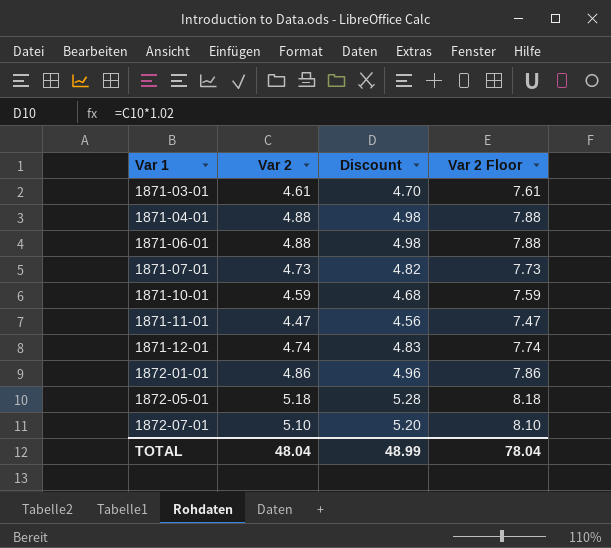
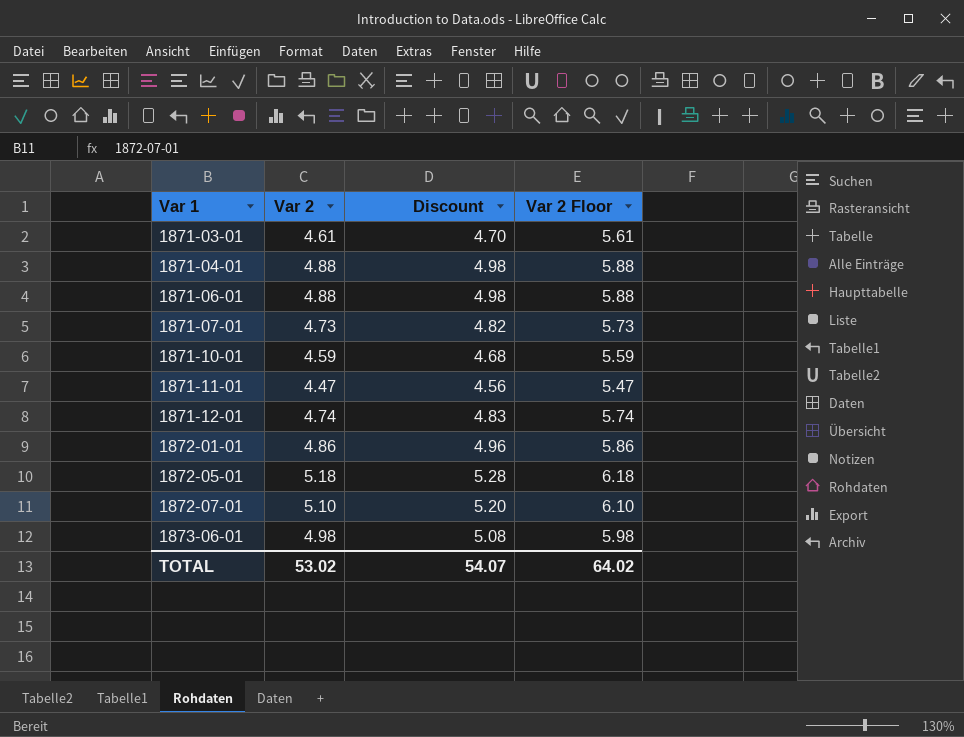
column Var 2 Floor | formula: [Var 2] + 3 -> [Var 2] + 1
row 1873-06-01: none -> 4.98 | 5.08 | 5.98
TOTAL | Var 2: 48.04 -> 53.02
TOTAL | Discount: 48.99 -> 54.07
TOTAL | Var 2 Floor: 78.04 -> 64.02

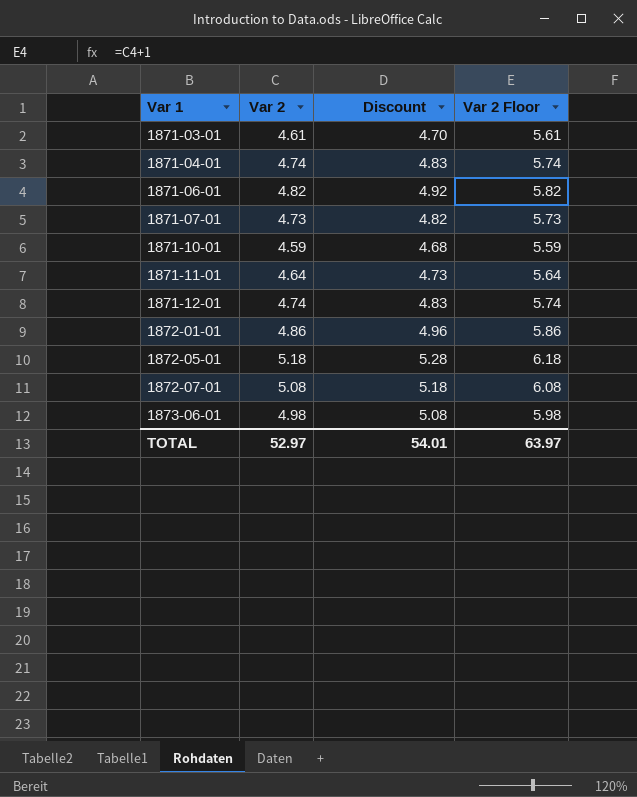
1871-04-01 | Var 2: 4.88 -> 4.74
1871-04-01 | Discount: 4.98 -> 4.83
1871-04-01 | Var 2 Floor: 5.88 -> 5.74
1871-06-01 | Var 2: 4.88 -> 4.82
1871-06-01 | Discount: 4.98 -> 4.92
1871-06-01 | Var 2 Floor: 5.88 -> 5.82
1871-11-01 | Var 2: 4.47 -> 4.64
1871-11-01 | Discount: 4.56 -> 4.73
1871-11-01 | Var 2 Floor: 5.47 -> 5.64
1872-07-01 | Var 2: 5.10 -> 5.08
1872-07-01 | Discount: 5.20 -> 5.18
1872-07-01 | Var 2 Floor: 6.10 -> 6.08
TOTAL | Var 2: 53.02 -> 52.97
TOTAL | Discount: 54.07 -> 54.01
TOTAL | Var 2 Floor: 64.02 -> 63.97

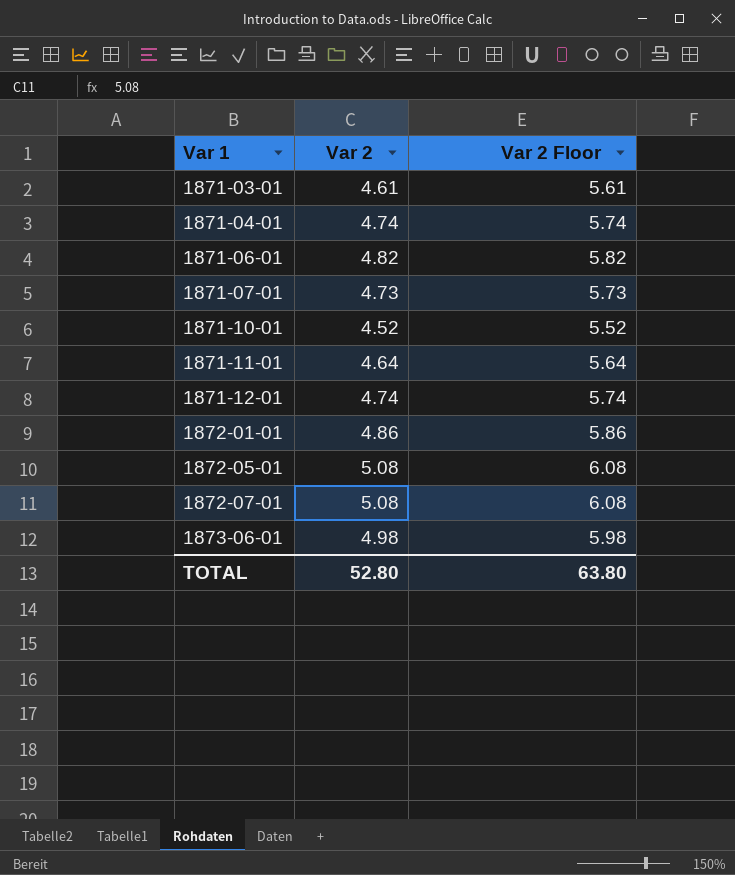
column Discount | formula: [Var 2] * 1.02 -> none
1871-10-01 | Var 2: 4.59 -> 4.52
1871-10-01 | Var 2 Floor: 5.59 -> 5.52
1872-05-01 | Var 2: 5.18 -> 5.08
1872-05-01 | Var 2 Floor: 6.18 -> 6.08
TOTAL | Var 2: 52.97 -> 52.80
TOTAL | Var 2 Floor: 63.97 -> 63.80

